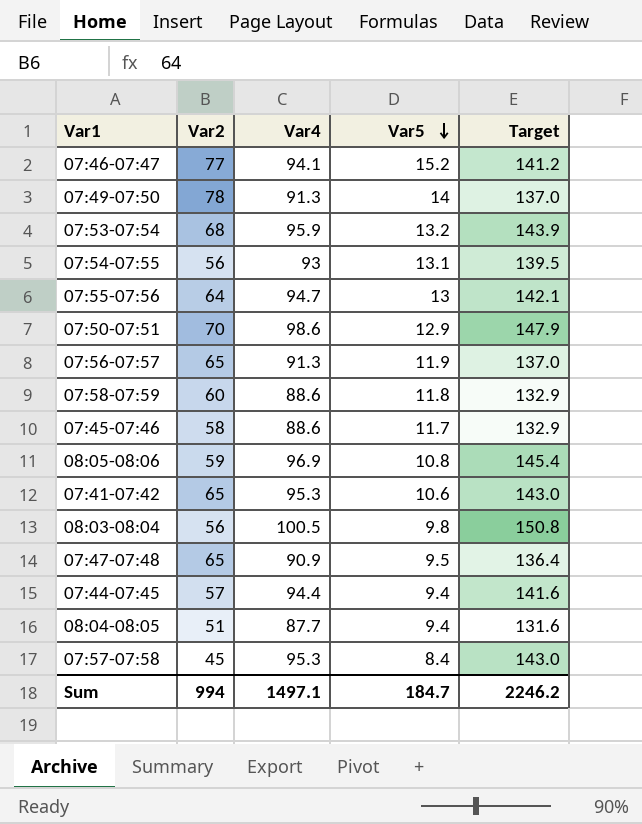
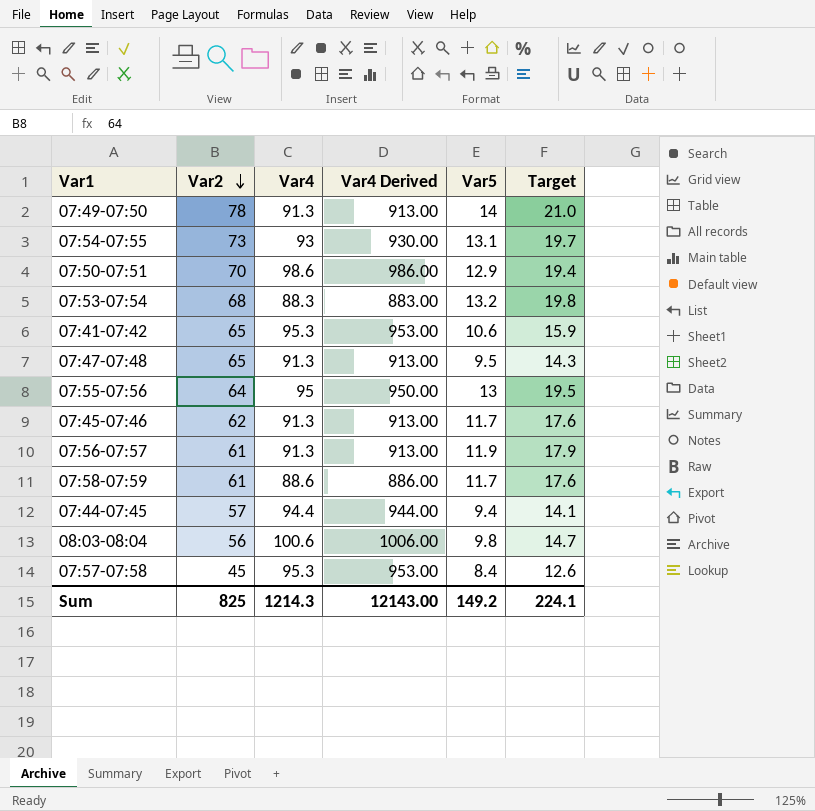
row order: Var5 descending -> Var2 descending
column Var4 Derived | formula: none -> [Var4] * 10
column Target | formula: [Var4] * 1.5 -> [Var5] * 1.5
row 07:46-07:47: 77 | 94.1 | 15.2 | 141.2 -> none
row 08:05-08:06: 59 | 96.9 | 10.8 | 145.4 -> none
row 08:04-08:05: 51 | 87.7 | 9.4 | 131.6 -> none
07:54-07:55 | Var2: 56 -> 73
07:53-07:54 | Var4: 95.9 -> 88.3
07:47-07:48 | Var4: 90.9 -> 91.3
07:55-07:56 | Var4: 94.7 -> 95
07:45-07:46 | Var2: 58 -> 62
07:45-07:46 | Var4: 88.6 -> 91.3
07:56-07:57 | Var2: 65 -> 61
07:58-07:59 | Var2: 60 -> 61
07:58-07:59 | Var5: 11.8 -> 11.7
08:03-08:04 | Var4: 100.5 -> 100.6
Sum | Var2: 994 -> 825
Sum | Var4: 1497.1 -> 1214.3
Sum | Var5: 184.7 -> 149.2
Sum | Target: 2246.2 -> 224.1

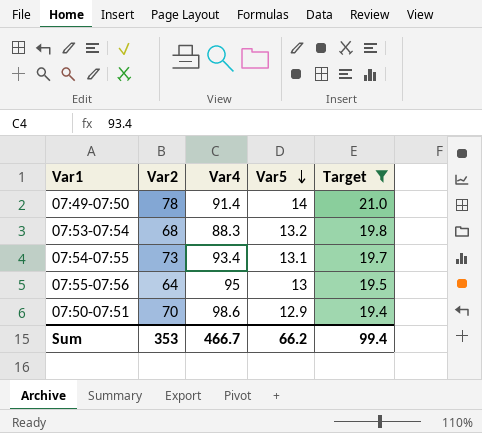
filter: none -> Target >= 19.4
row order: Var2 descending -> Var5 descending
column Var4 Derived | formula: [Var4] * 10 -> none
07:49-07:50 | Var4: 91.3 -> 91.4
07:54-07:55 | Var4: 93 -> 93.4
Sum | Var2: 825 -> 353
Sum | Var4: 1214.3 -> 466.7
Sum | Var5: 149.2 -> 66.2
Sum | Target: 224.1 -> 99.4

